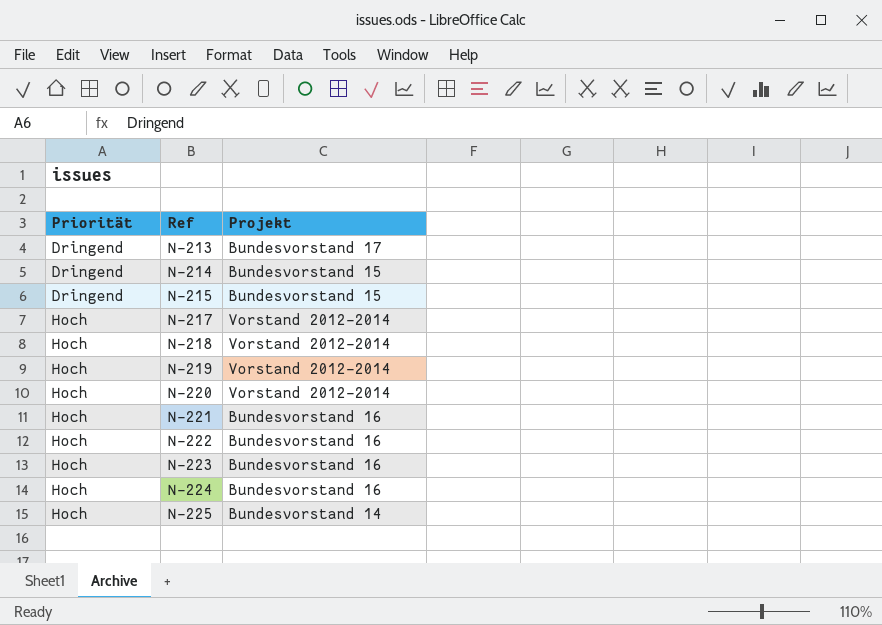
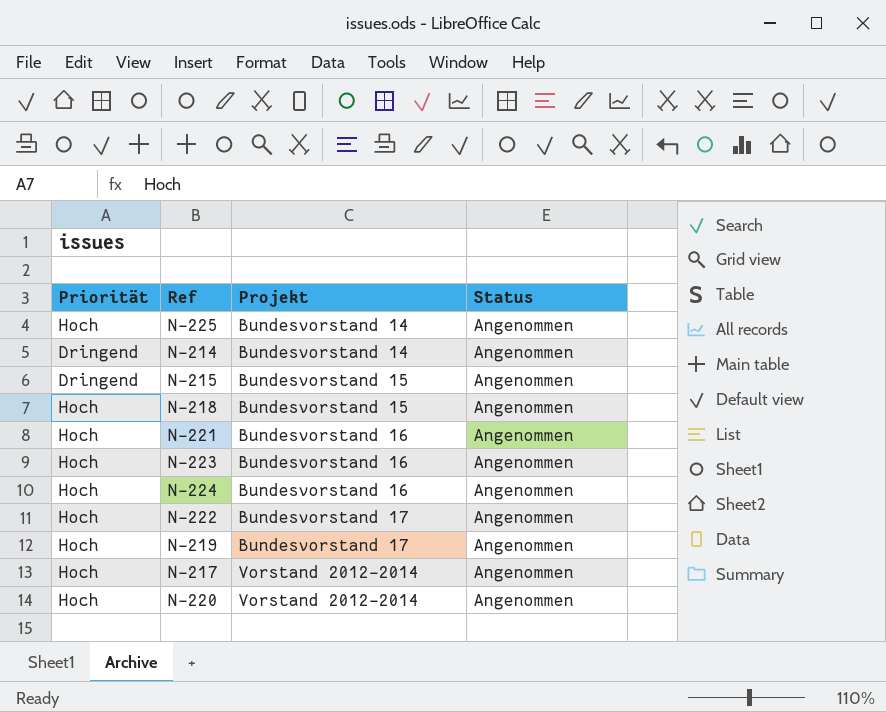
row order: Priorität ascending -> Projekt ascending
column Status | position: none -> 4
row N-213: Dringend | Bundesvorstand 17 -> none
N-214 | Projekt: Bundesvorstand 15 -> Bundesvorstand 14
N-218 | Projekt: Vorstand 2012-2014 -> Bundesvorstand 15
N-222 | Projekt: Bundesvorstand 16 -> Bundesvorstand 17
N-219 | Projekt: Vorstand 2012-2014 -> Bundesvorstand 17

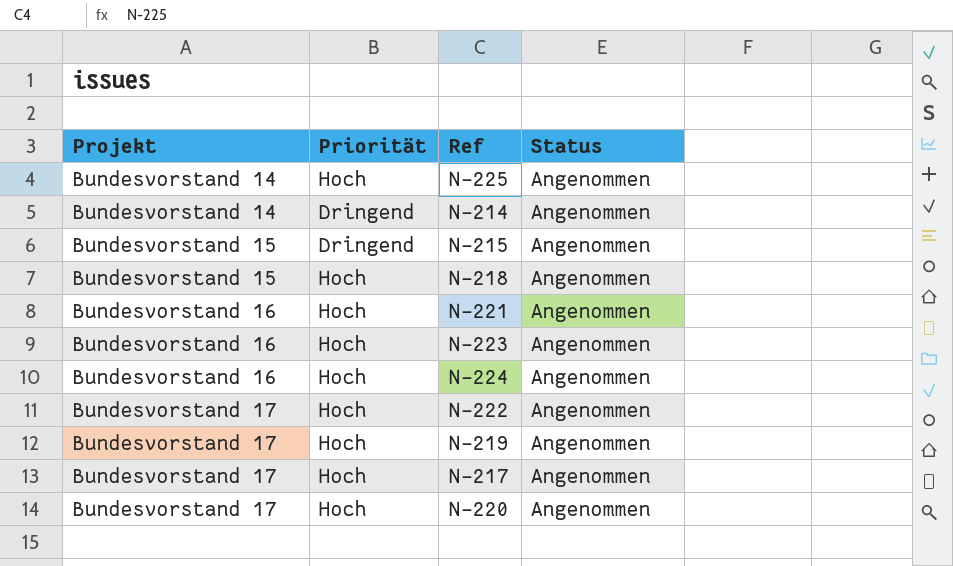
column Projekt | position: 3 -> 1
N-217 | Projekt: Vorstand 2012-2014 -> Bundesvorstand 17
N-220 | Projekt: Vorstand 2012-2014 -> Bundesvorstand 17

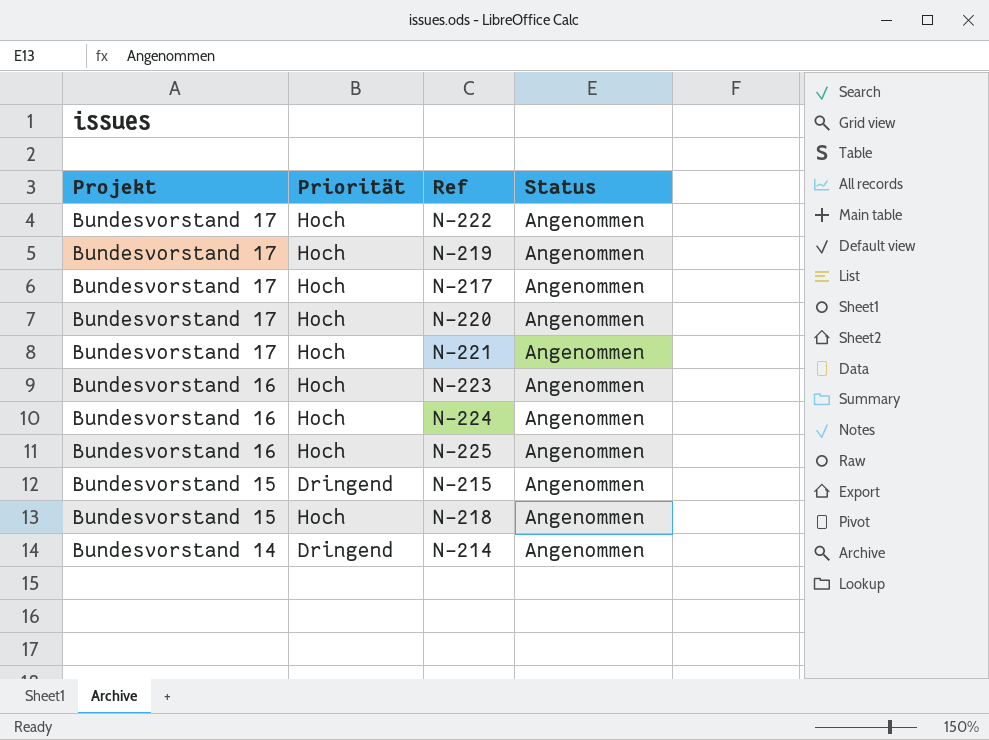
row order: Projekt ascending -> Projekt descending
N-221 | Projekt: Bundesvorstand 16 -> Bundesvorstand 17
N-225 | Projekt: Bundesvorstand 14 -> Bundesvorstand 16

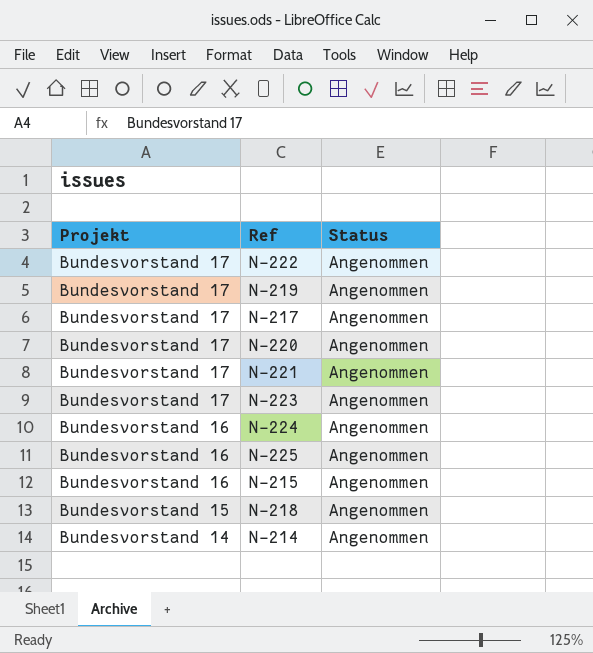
column Priorität | position: 2 -> none
N-223 | Projekt: Bundesvorstand 16 -> Bundesvorstand 17
N-215 | Projekt: Bundesvorstand 15 -> Bundesvorstand 16

